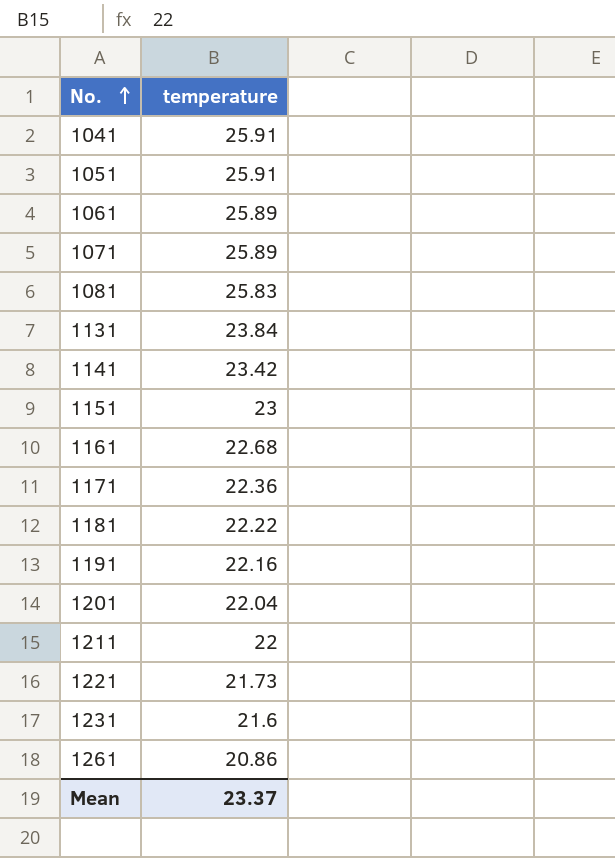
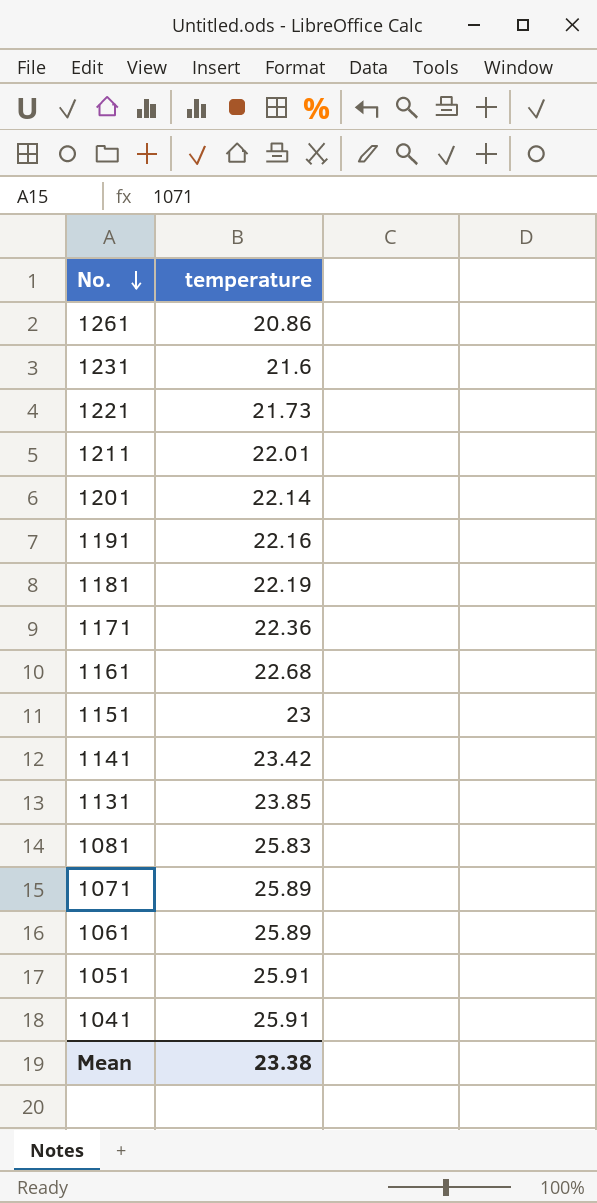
row order: No. ascending -> No. descending
1211 | temperature: 22 -> 22.01
1201 | temperature: 22.04 -> 22.14
1181 | temperature: 22.22 -> 22.19
1131 | temperature: 23.84 -> 23.85
Mean | temperature: 23.37 -> 23.38

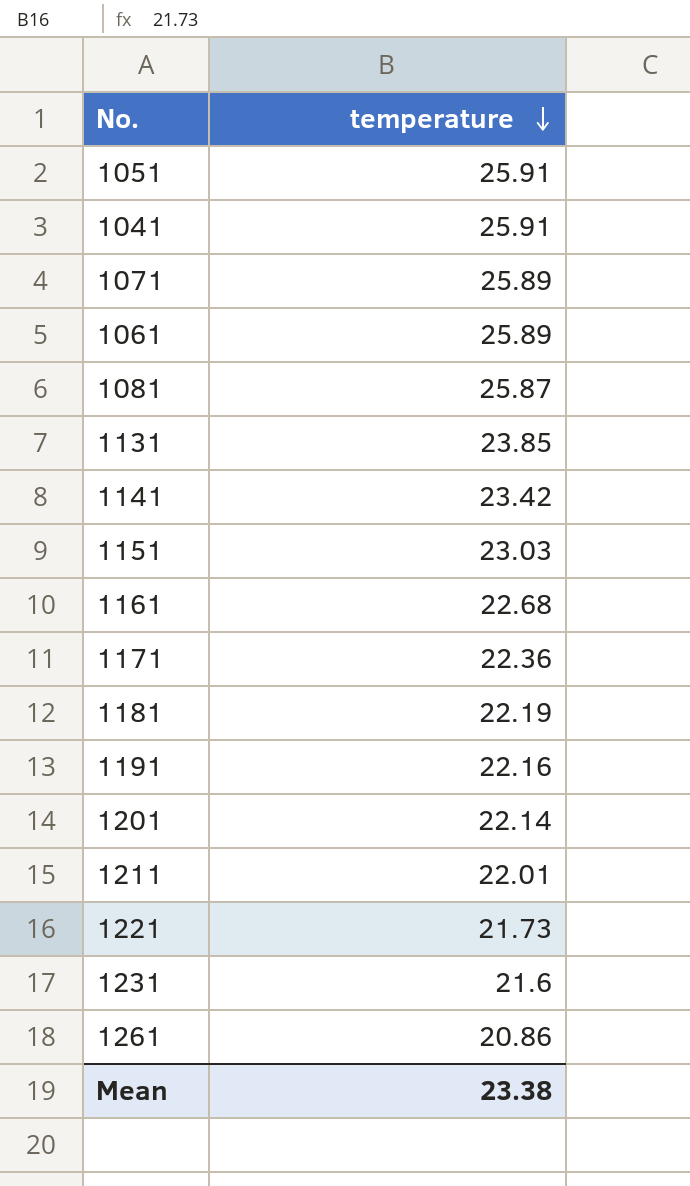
row order: No. descending -> temperature descending
1081 | temperature: 25.83 -> 25.87
1151 | temperature: 23 -> 23.03

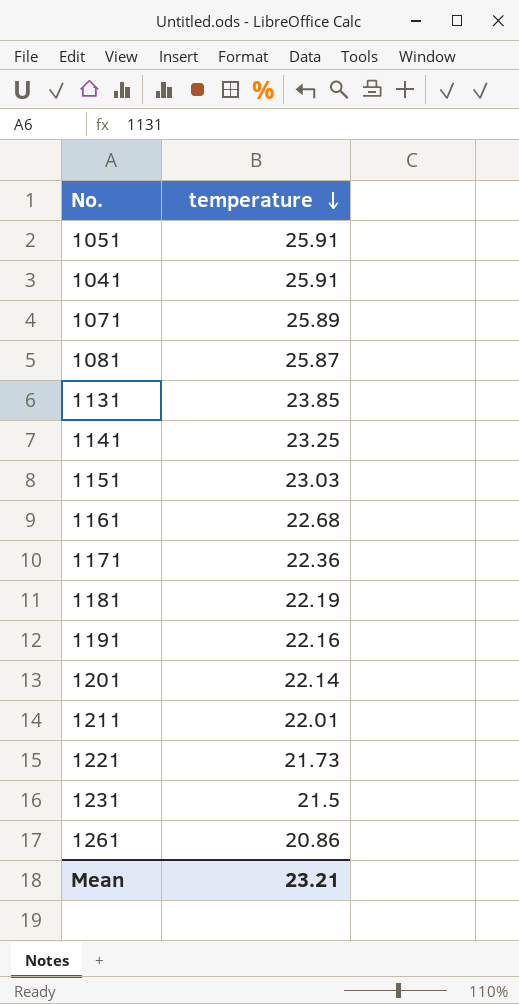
row 1061: 25.89 -> none
1141 | temperature: 23.42 -> 23.25
1231 | temperature: 21.6 -> 21.5
Mean | temperature: 23.38 -> 23.21

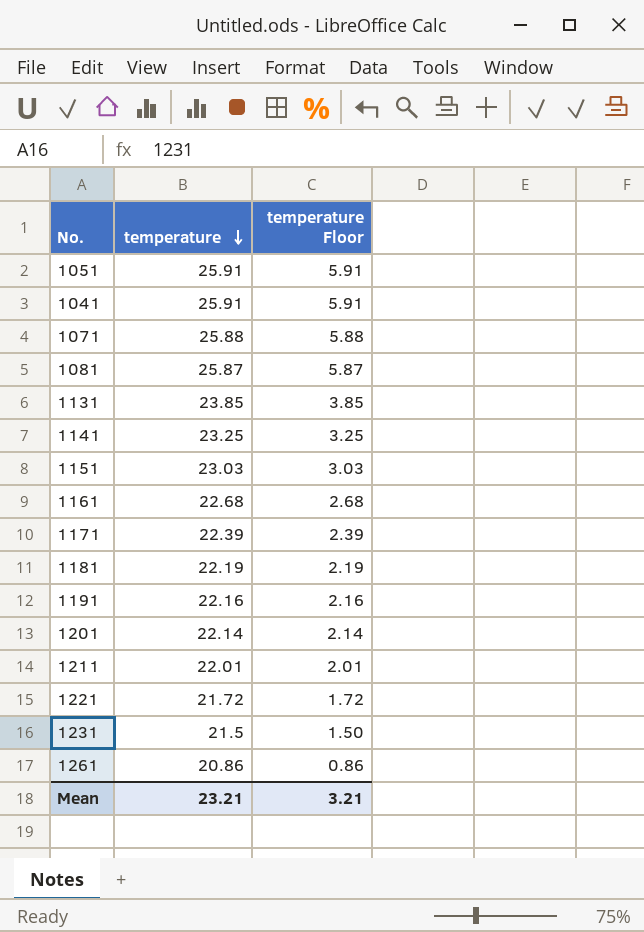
column temperature Floor | formula: none -> [temperature] - 20
1071 | temperature: 25.89 -> 25.88
1171 | temperature: 22.36 -> 22.39
1221 | temperature: 21.73 -> 21.72

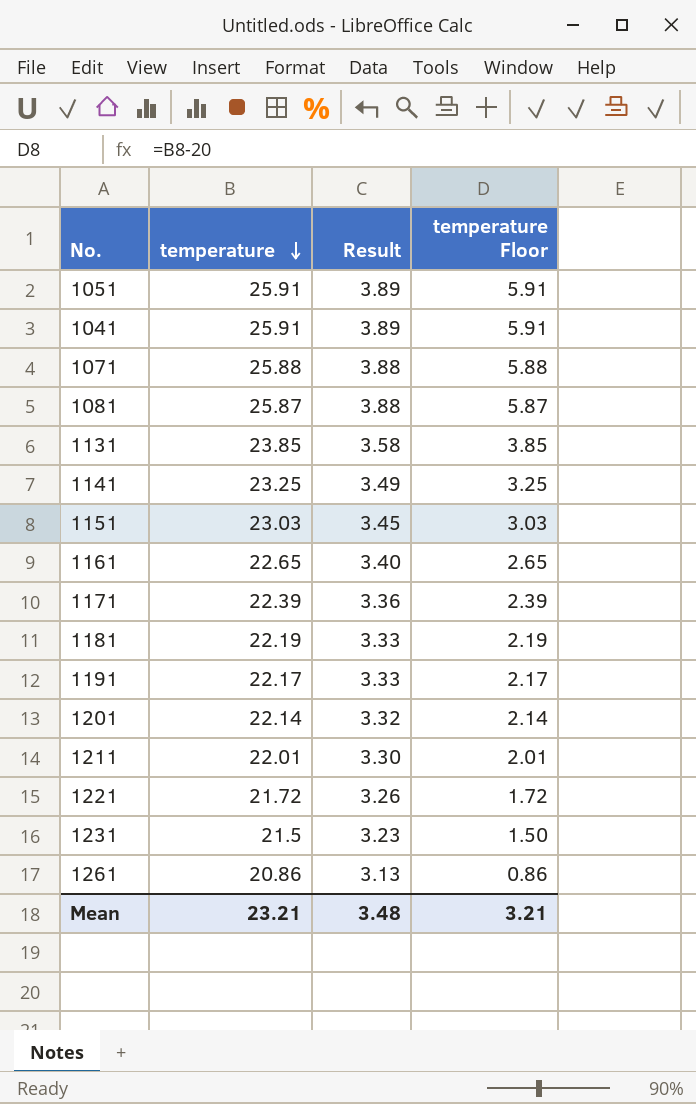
column Result | formula: none -> [temperature] * 0.15
1161 | temperature: 22.68 -> 22.65
1161 | temperature Floor: 2.68 -> 2.65
1191 | temperature: 22.16 -> 22.17
1191 | temperature Floor: 2.16 -> 2.17

